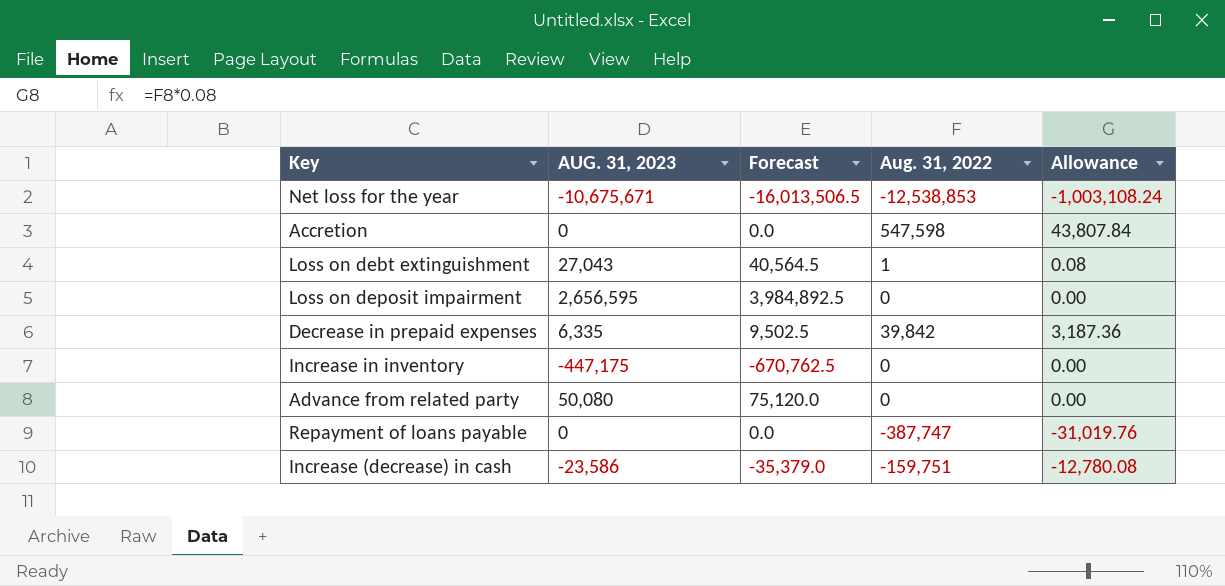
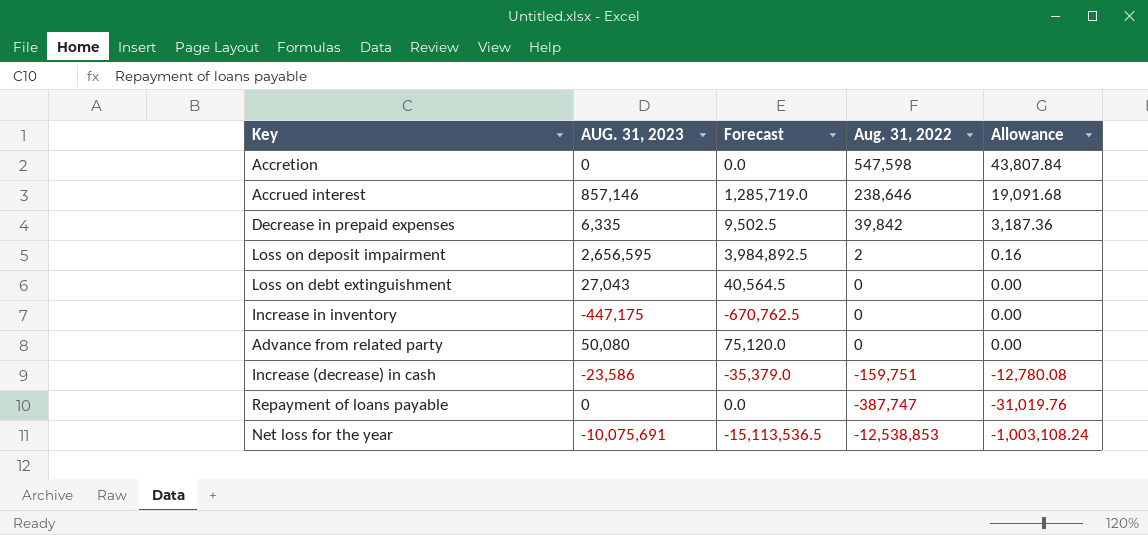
row order: none -> Aug. 31, 2022 descending
row Accrued interest: none -> 857,146 | 1,285,719.0 | 238,646 | 19,091.68
Loss on deposit impairment | Aug. 31, 2022: 0 -> 2
Loss on deposit impairment | Allowance: 0.00 -> 0.16
Loss on debt extinguishment | Aug. 31, 2022: 1 -> 0
Loss on debt extinguishment | Allowance: 0.08 -> 0.00
Net loss for the year | AUG. 31, 2023: -10,675,671 -> -10,075,691
Net loss for the year | Forecast: -16,013,506.5 -> -15,113,536.5

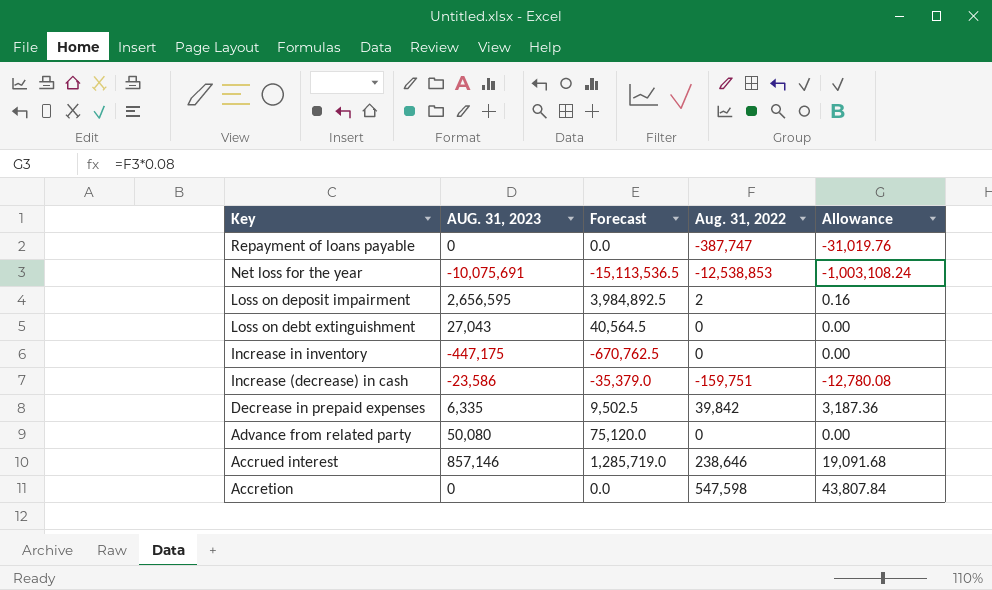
row order: Aug. 31, 2022 descending -> Key descending

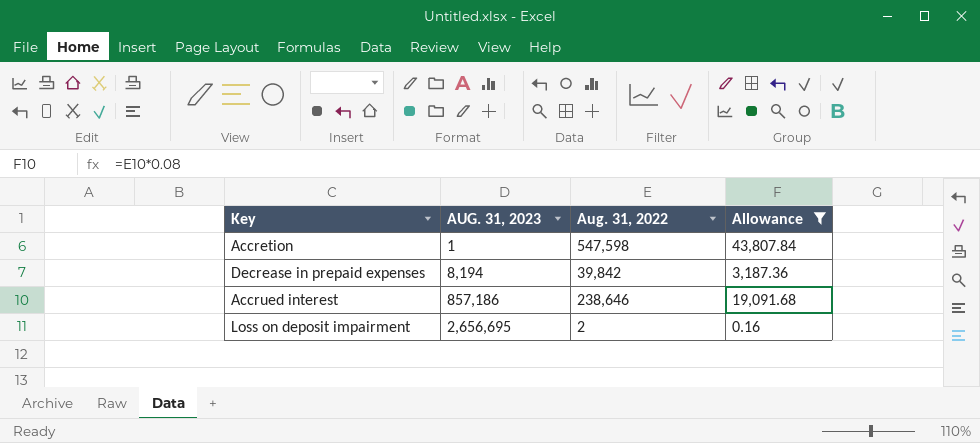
filter: none -> Allowance >= 0.16
row order: Key descending -> AUG. 31, 2023 ascending
column Forecast | formula: [AUG. 31, 2023] * 1.5 -> none
Accretion | AUG. 31, 2023: 0 -> 1
Decrease in prepaid expenses | AUG. 31, 2023: 6,335 -> 8,194
Accrued interest | AUG. 31, 2023: 857,146 -> 857,186
Loss on deposit impairment | AUG. 31, 2023: 2,656,595 -> 2,656,695

